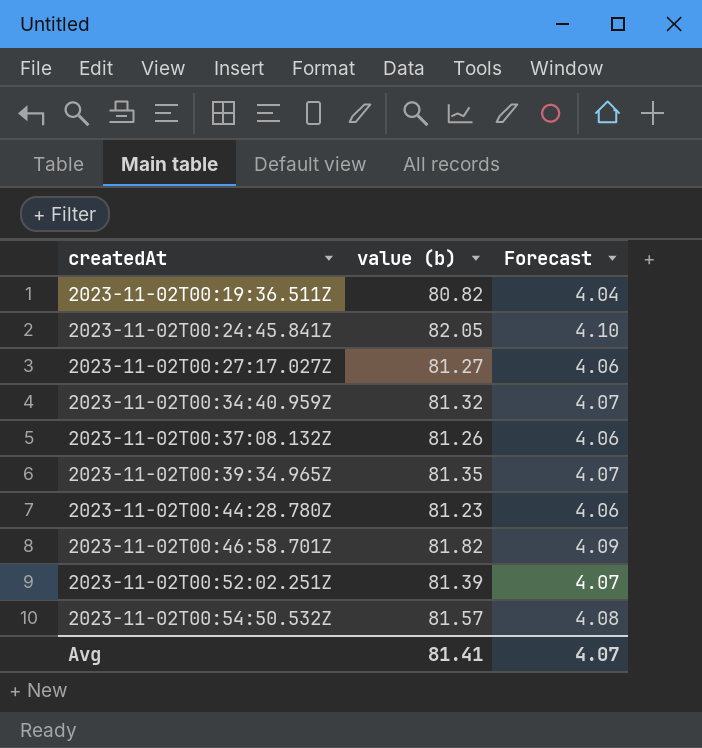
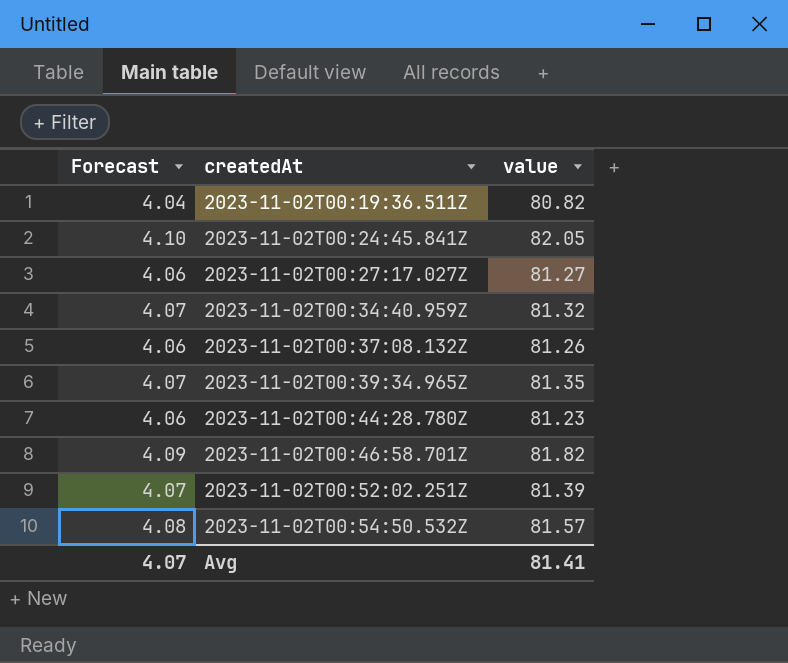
column Forecast | position: 3 -> 1
column name: value (b) -> value

